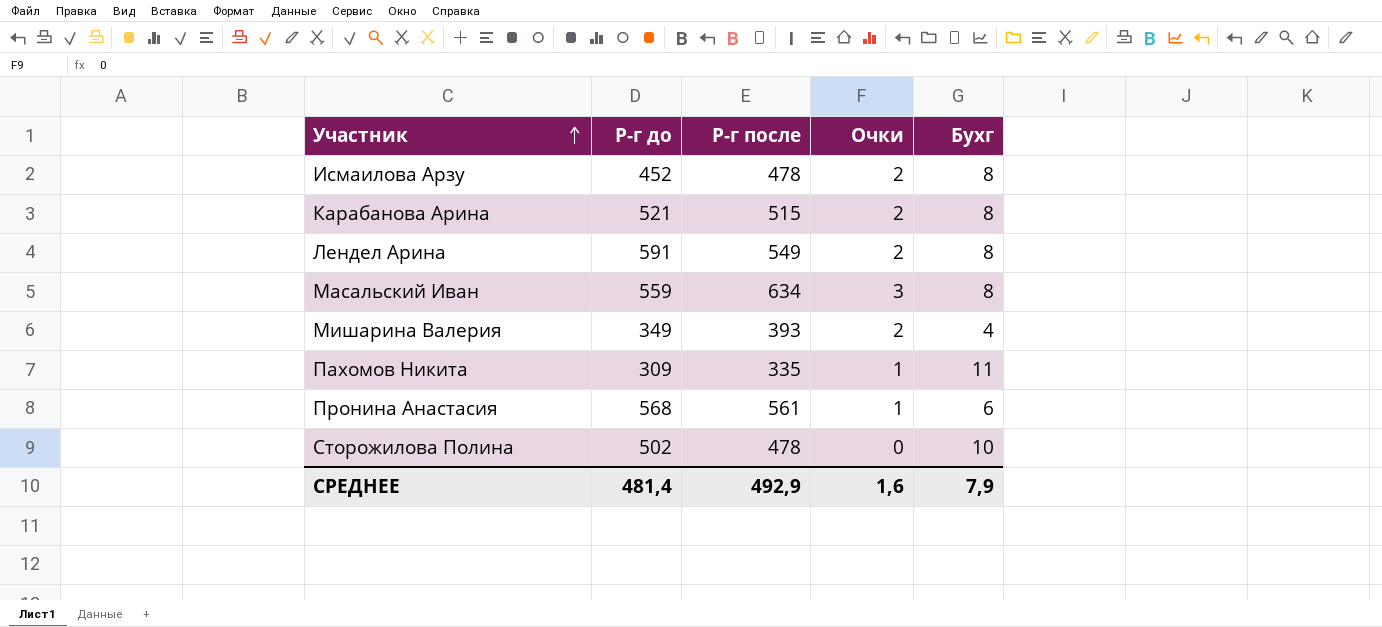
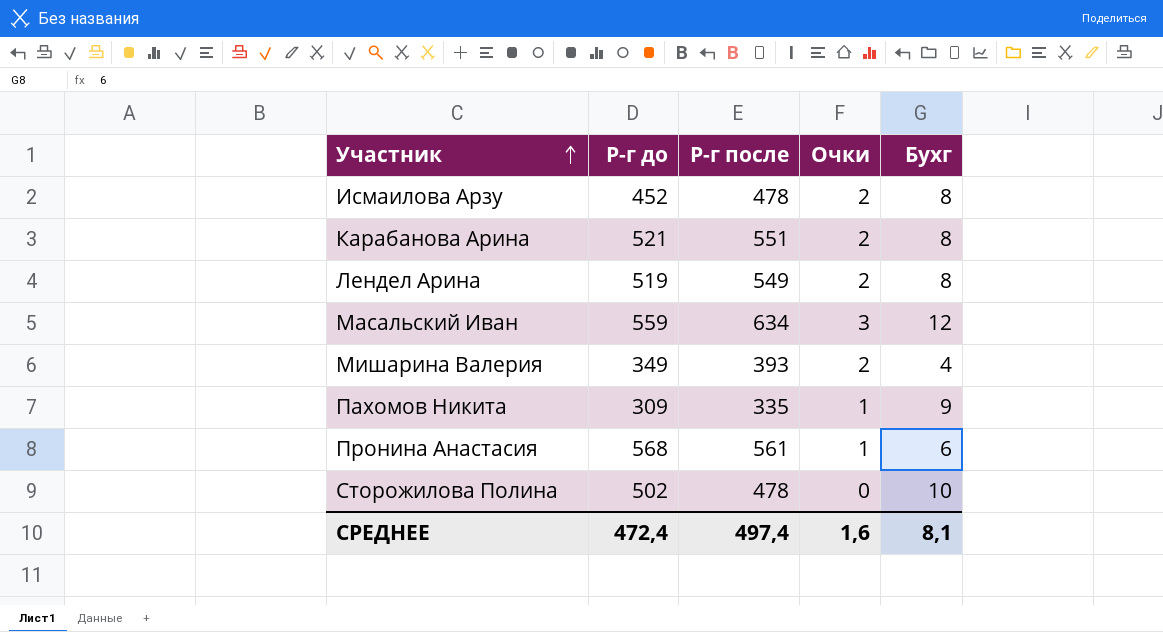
Карабанова Арина | Р-г после: 515 -> 551
Лендел Арина | Р-г до: 591 -> 519
Масальский Иван | Бухг: 8 -> 12
Пахомов Никита | Бухг: 11 -> 9
СРЕДНЕЕ | Р-г до: 481,4 -> 472,4
СРЕДНЕЕ | Р-г после: 492,9 -> 497,4
СРЕДНЕЕ | Бухг: 7,9 -> 8,1

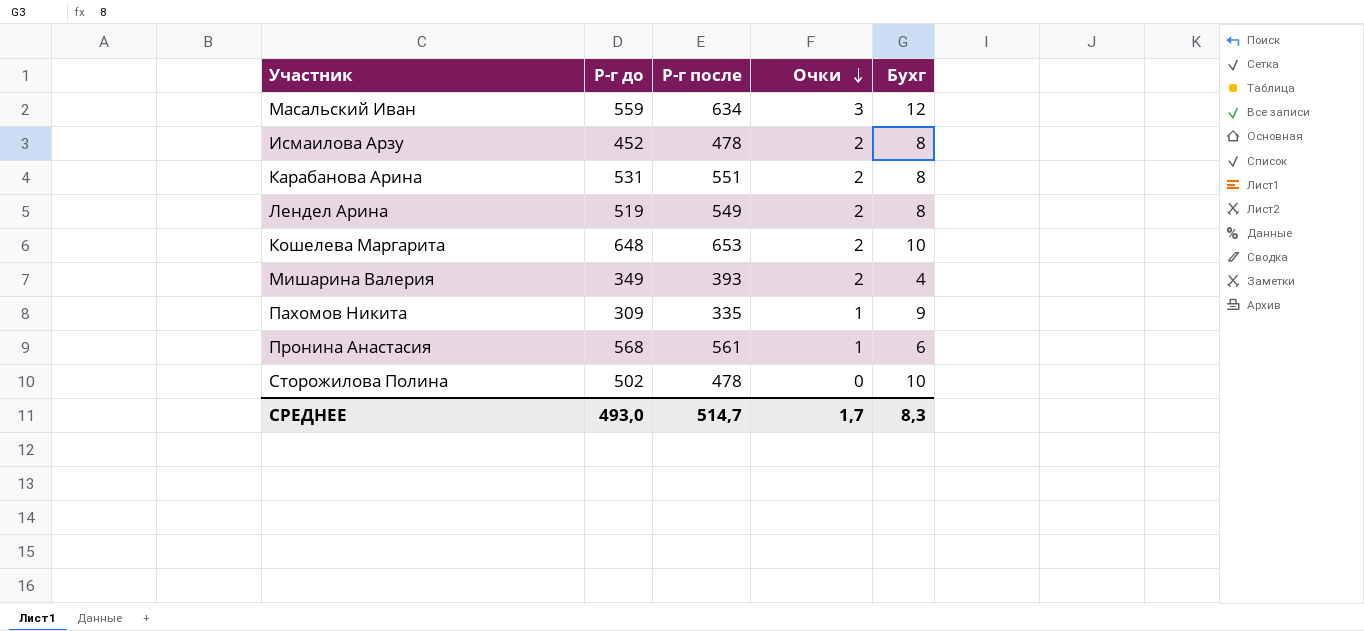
row order: Участник ascending -> Очки descending
Карабанова Арина | Р-г до: 521 -> 531
row Кошелева Маргарита: none -> 648 | 653 | 2 | 10
СРЕДНЕЕ | Р-г до: 472,4 -> 493,0
СРЕДНЕЕ | Р-г после: 497,4 -> 514,7
СРЕДНЕЕ | Очки: 1,6 -> 1,7
СРЕДНЕЕ | Бухг: 8,1 -> 8,3

